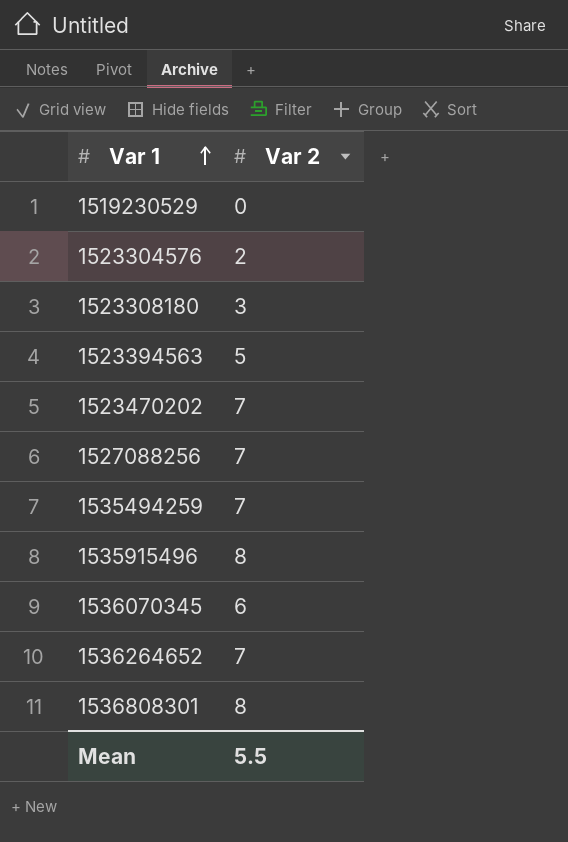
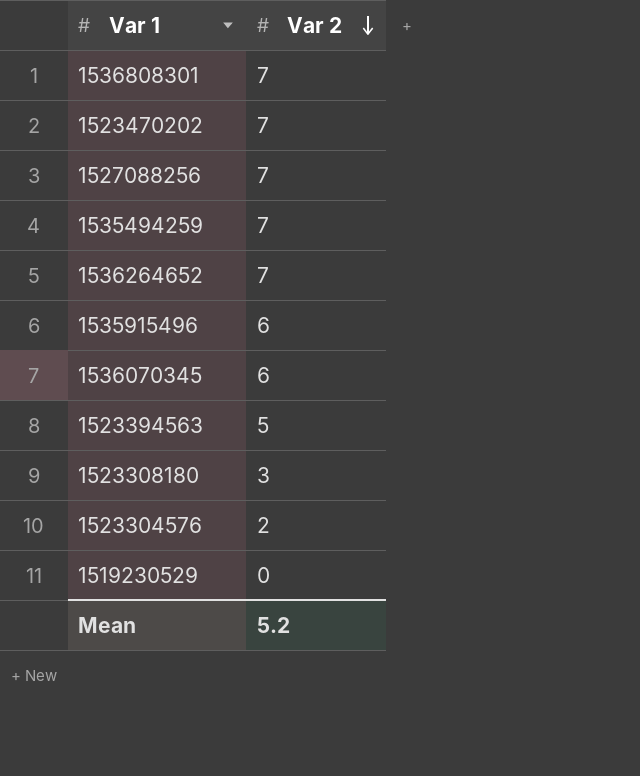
row order: Var 1 ascending -> Var 2 descending
1536808301 | Var 2: 8 -> 7
1535915496 | Var 2: 8 -> 6
Mean | Var 2: 5.5 -> 5.2

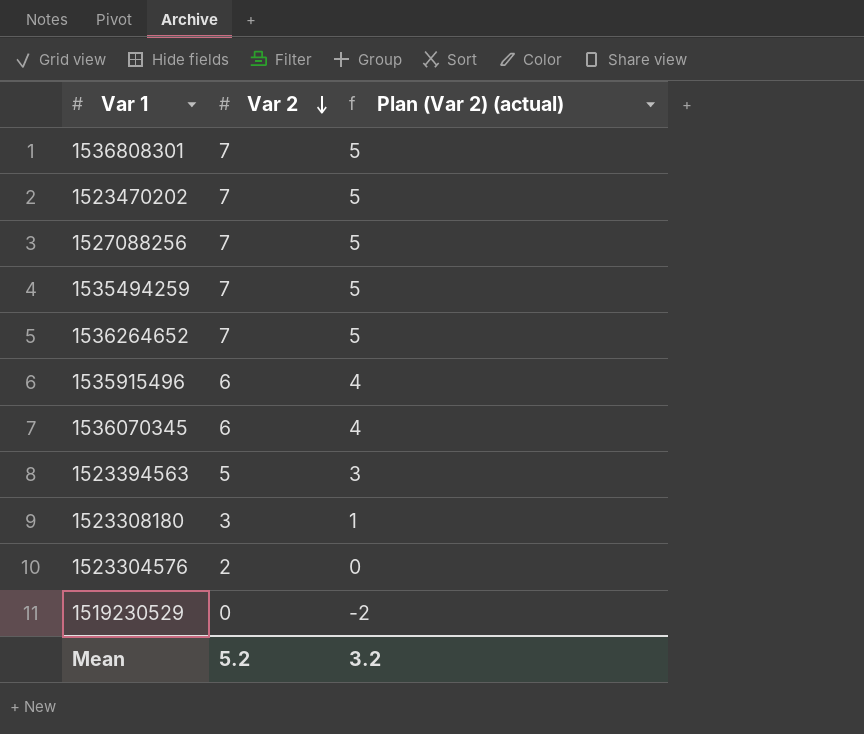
column Plan (Var 2) (actual) | formula: none -> [Var 2] - 2

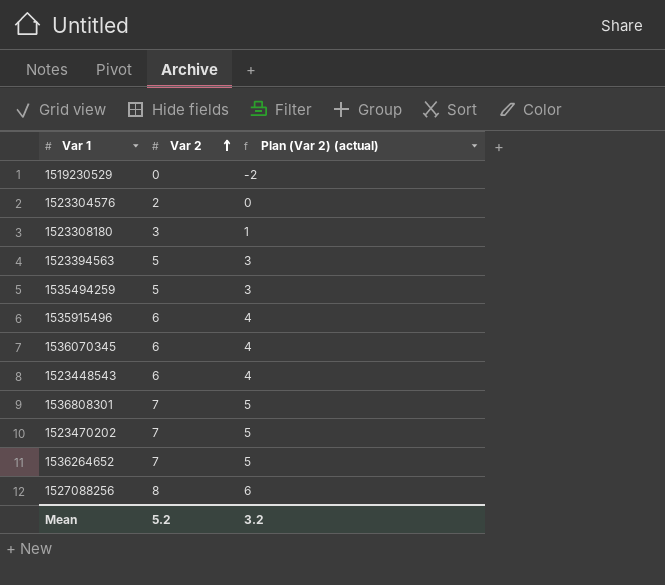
row order: Var 2 descending -> Var 2 ascending
1535494259 | Var 2: 7 -> 5
1535494259 | Plan (Var 2) (actual): 5 -> 3
row 1523448543: none -> 6 | 4
1527088256 | Var 2: 7 -> 8
1527088256 | Plan (Var 2) (actual): 5 -> 6

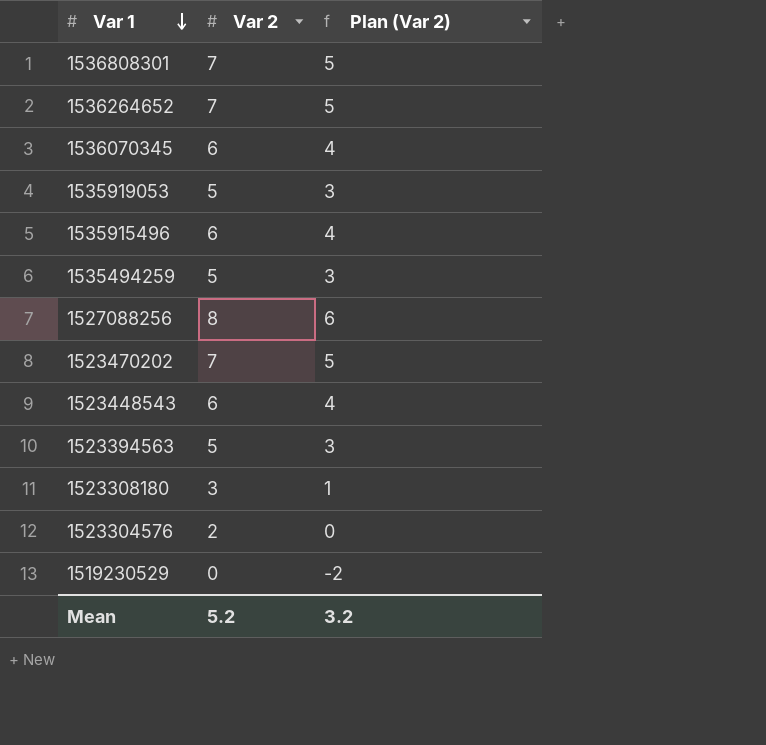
row order: Var 2 ascending -> Var 1 descending
column name: Plan (Var 2) (actual) -> Plan (Var 2)
row 1535919053: none -> 5 | 3

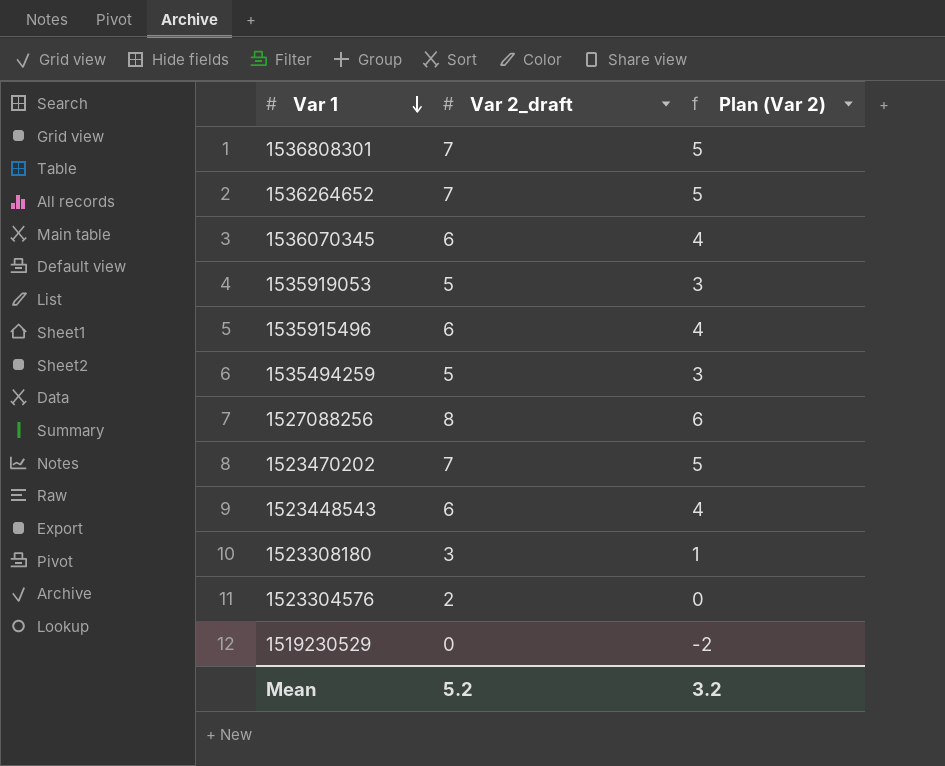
column name: Var 2 -> Var 2_draft
row 1523394563: 5 | 3 -> none

